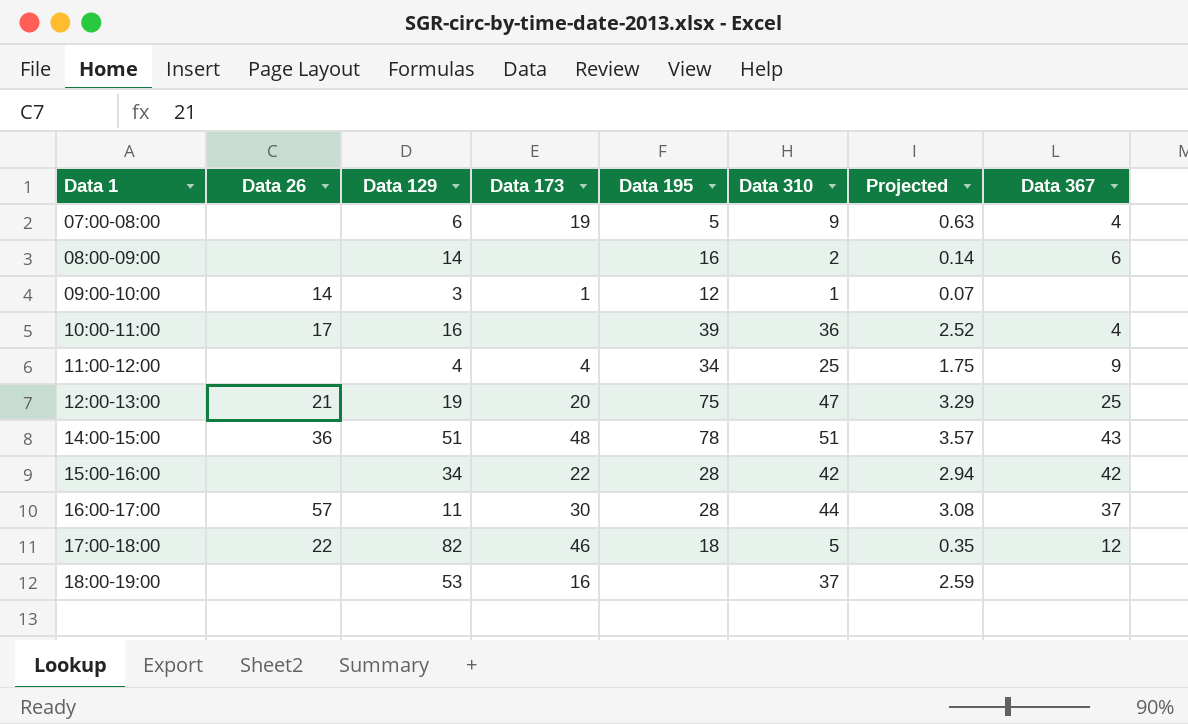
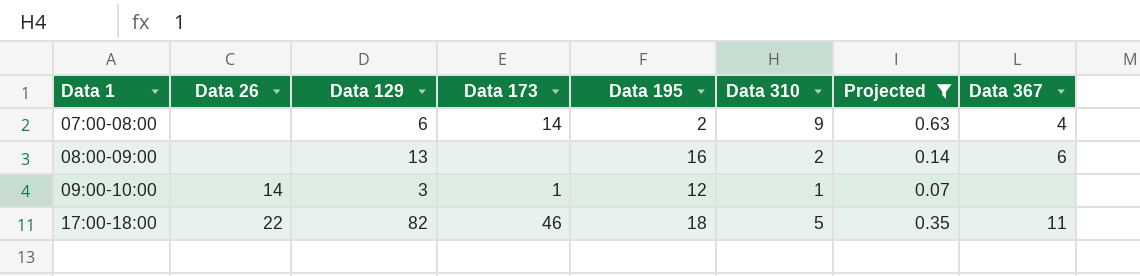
filter: none -> Projected <= 0.63
07:00-08:00 | Data 173: 19 -> 14
07:00-08:00 | Data 195: 5 -> 2
08:00-09:00 | Data 129: 14 -> 13
17:00-18:00 | Data 367: 12 -> 11

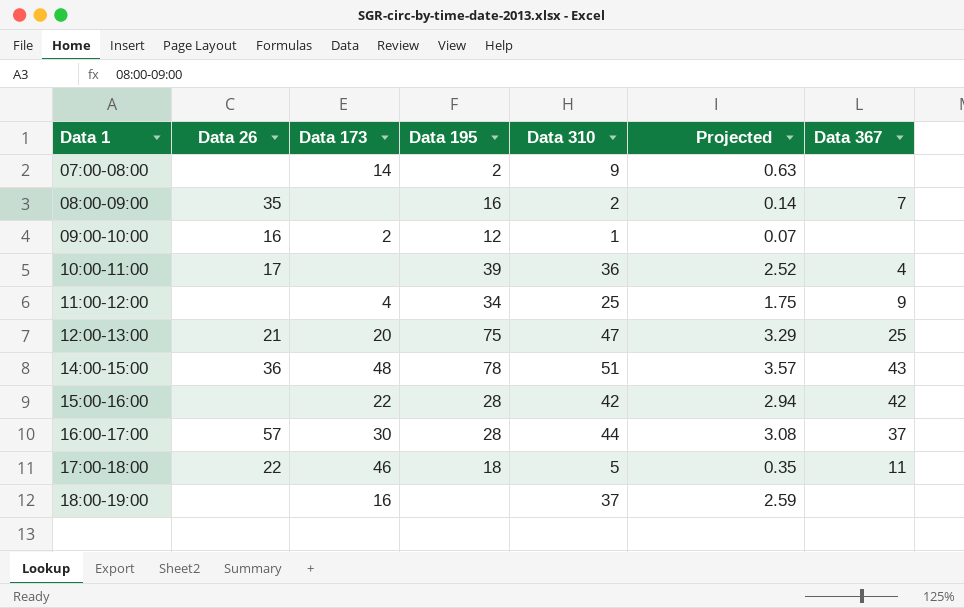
filter: Projected <= 0.63 -> none
column Data 129 | position: 3 -> none
07:00-08:00 | Data 367: 4 -> none
08:00-09:00 | Data 26: none -> 35
08:00-09:00 | Data 367: 6 -> 7
09:00-10:00 | Data 26: 14 -> 16
09:00-10:00 | Data 173: 1 -> 2

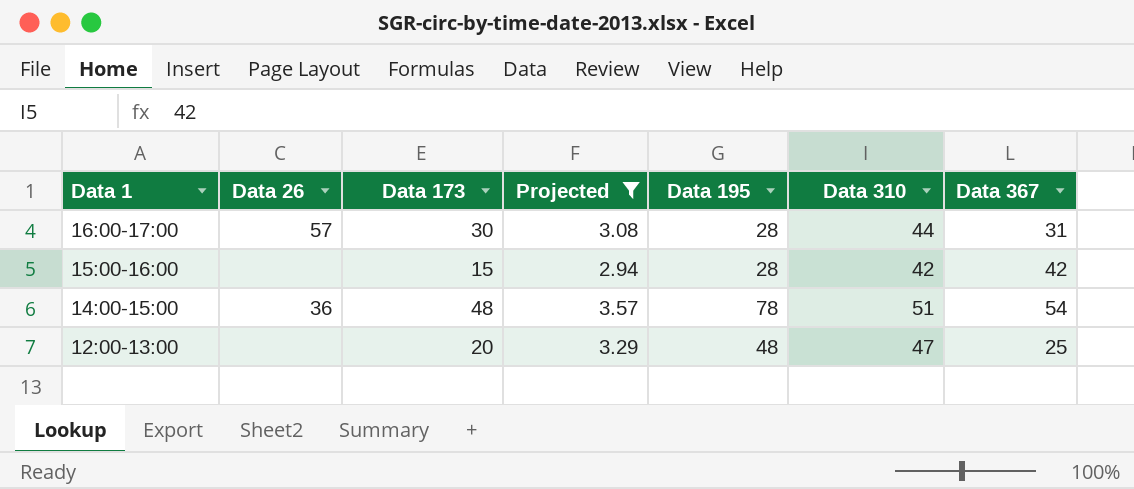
filter: none -> Projected >= 2.94
row order: Data 1 ascending -> Data 1 descending
column Projected | position: 6 -> 4
16:00-17:00 | Data 367: 37 -> 31
15:00-16:00 | Data 173: 22 -> 15
14:00-15:00 | Data 367: 43 -> 54
12:00-13:00 | Data 26: 21 -> none
12:00-13:00 | Data 195: 75 -> 48

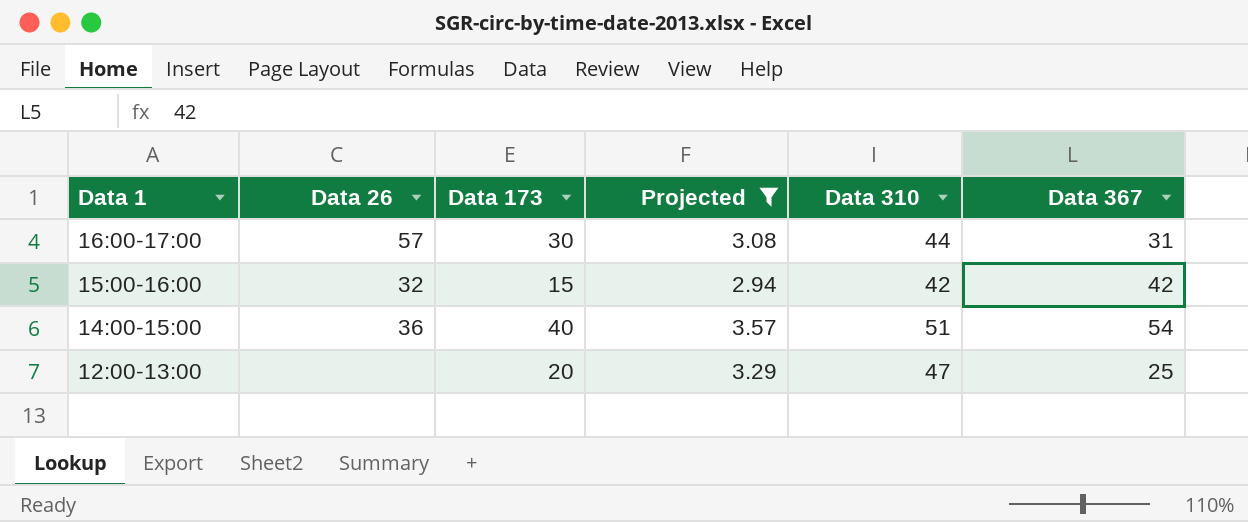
column Data 195 | position: 5 -> none
15:00-16:00 | Data 26: none -> 32
14:00-15:00 | Data 173: 48 -> 40

